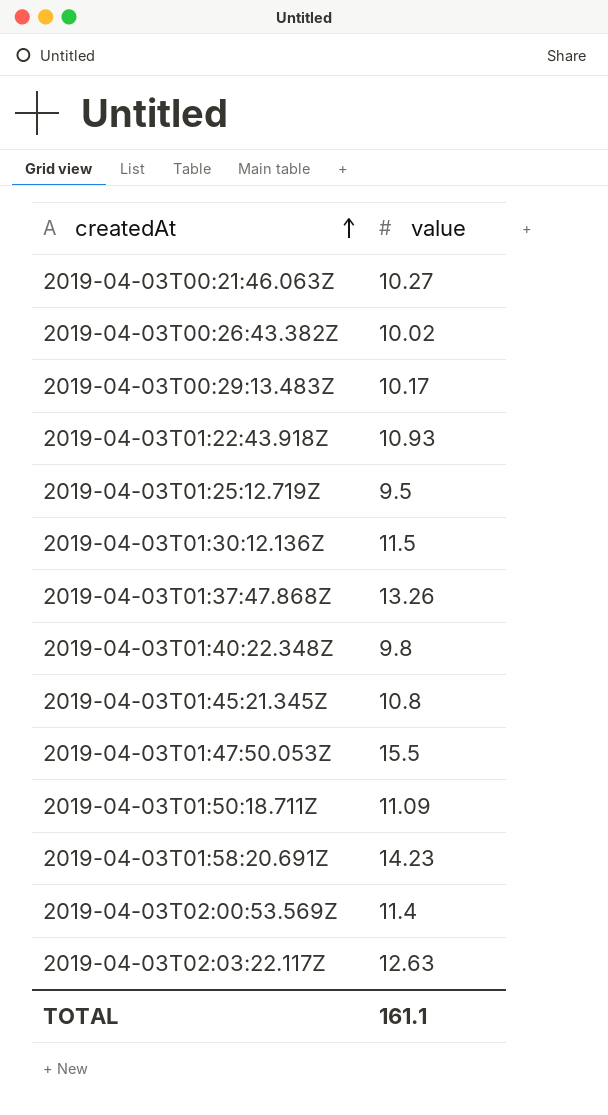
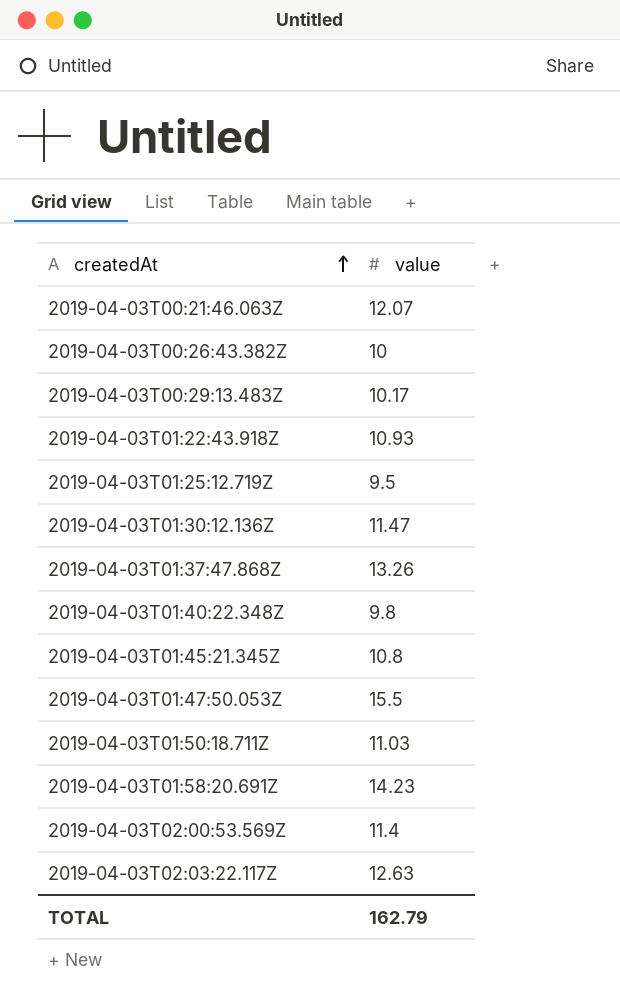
2019-04-03T00:21:46.063Z | value: 10.27 -> 12.07
2019-04-03T00:26:43.382Z | value: 10.02 -> 10
2019-04-03T01:30:12.136Z | value: 11.5 -> 11.47
2019-04-03T01:50:18.711Z | value: 11.09 -> 11.03
TOTAL | value: 161.1 -> 162.79

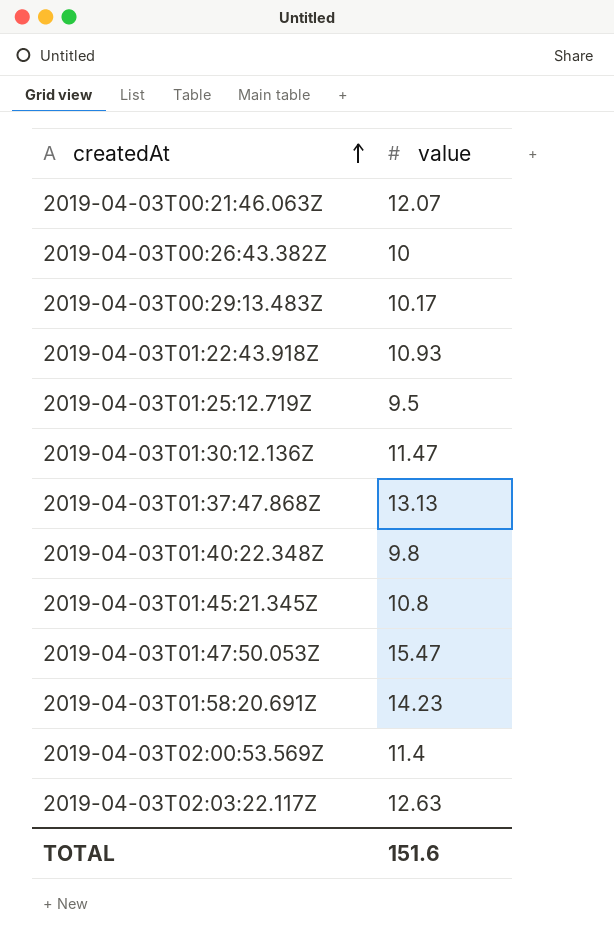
row 2019-04-03T01:50:18.711Z: 11.03 -> none
2019-04-03T01:37:47.868Z | value: 13.26 -> 13.13
2019-04-03T01:47:50.053Z | value: 15.5 -> 15.47
TOTAL | value: 162.79 -> 151.6

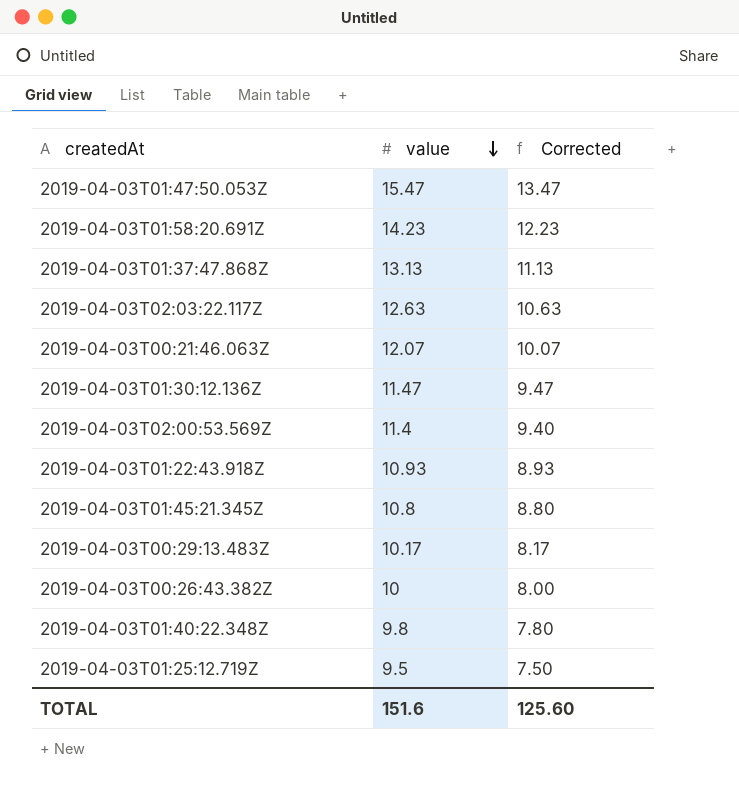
row order: createdAt ascending -> value descending
column Corrected | formula: none -> [value] - 2

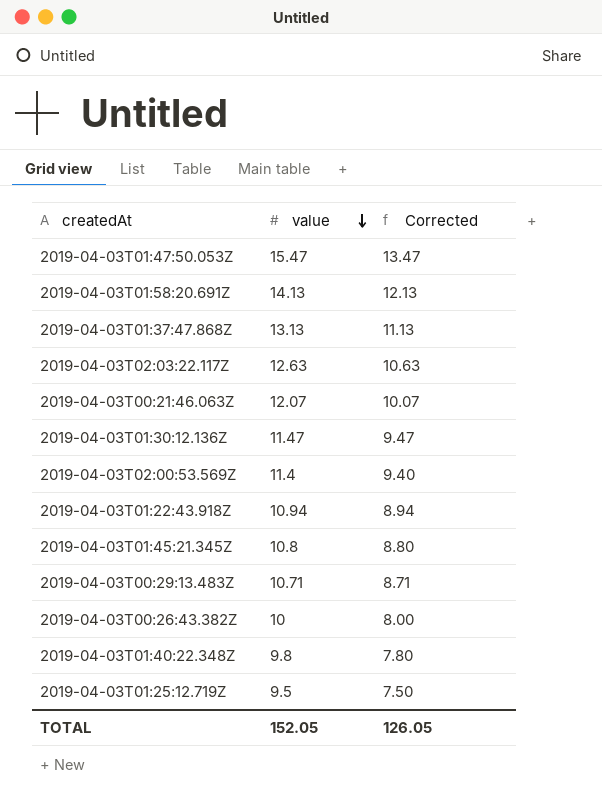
2019-04-03T01:58:20.691Z | value: 14.23 -> 14.13
2019-04-03T01:58:20.691Z | Corrected: 12.23 -> 12.13
2019-04-03T01:22:43.918Z | value: 10.93 -> 10.94
2019-04-03T01:22:43.918Z | Corrected: 8.93 -> 8.94
2019-04-03T00:29:13.483Z | value: 10.17 -> 10.71
2019-04-03T00:29:13.483Z | Corrected: 8.17 -> 8.71
TOTAL | value: 151.6 -> 152.05
TOTAL | Corrected: 125.60 -> 126.05

